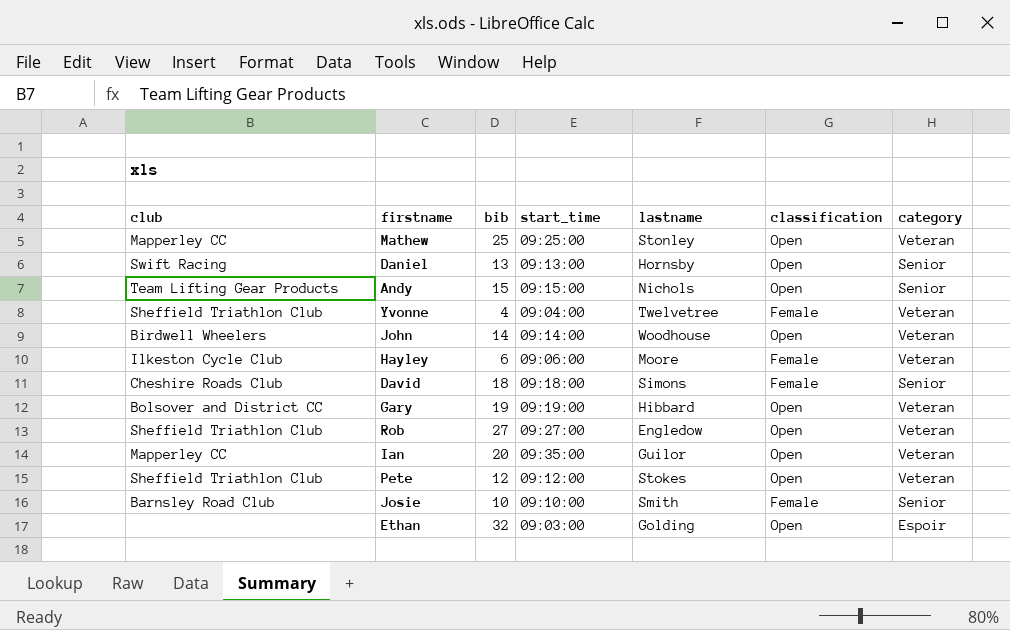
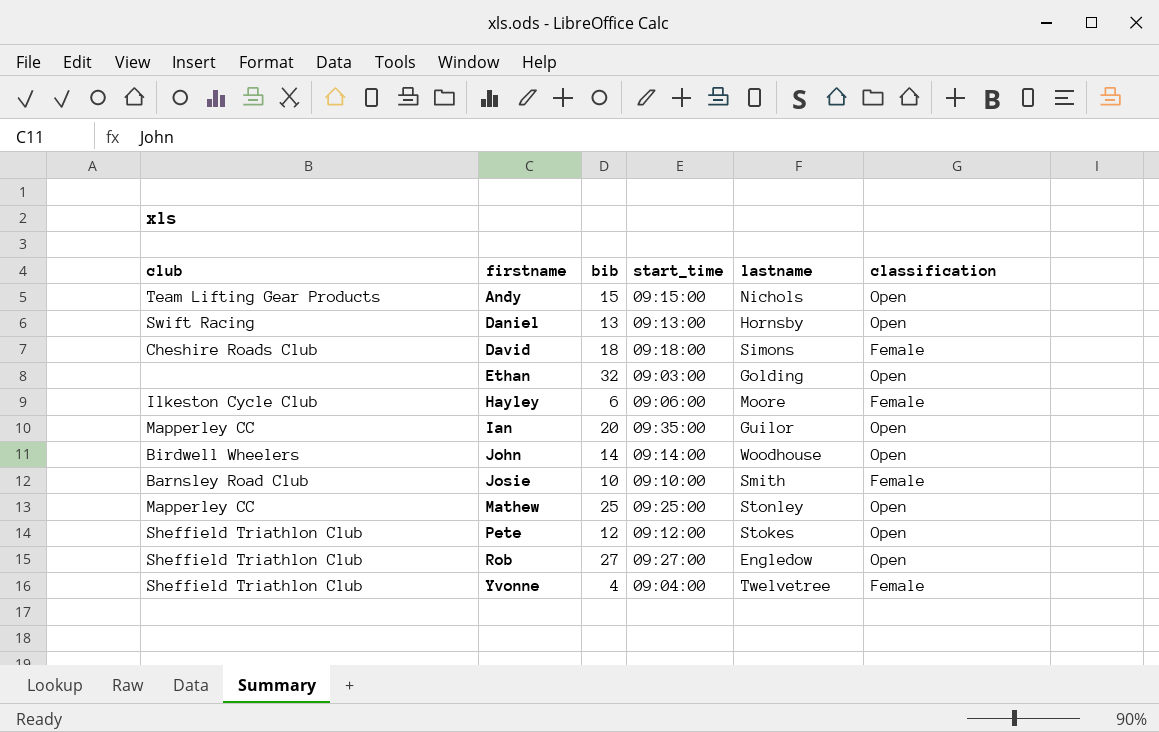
row order: none -> firstname ascending
column category | position: 7 -> none
row Gary: Bolsover and District CC | 19 | 09:19:00 | Hibbard | Open | Veteran -> none

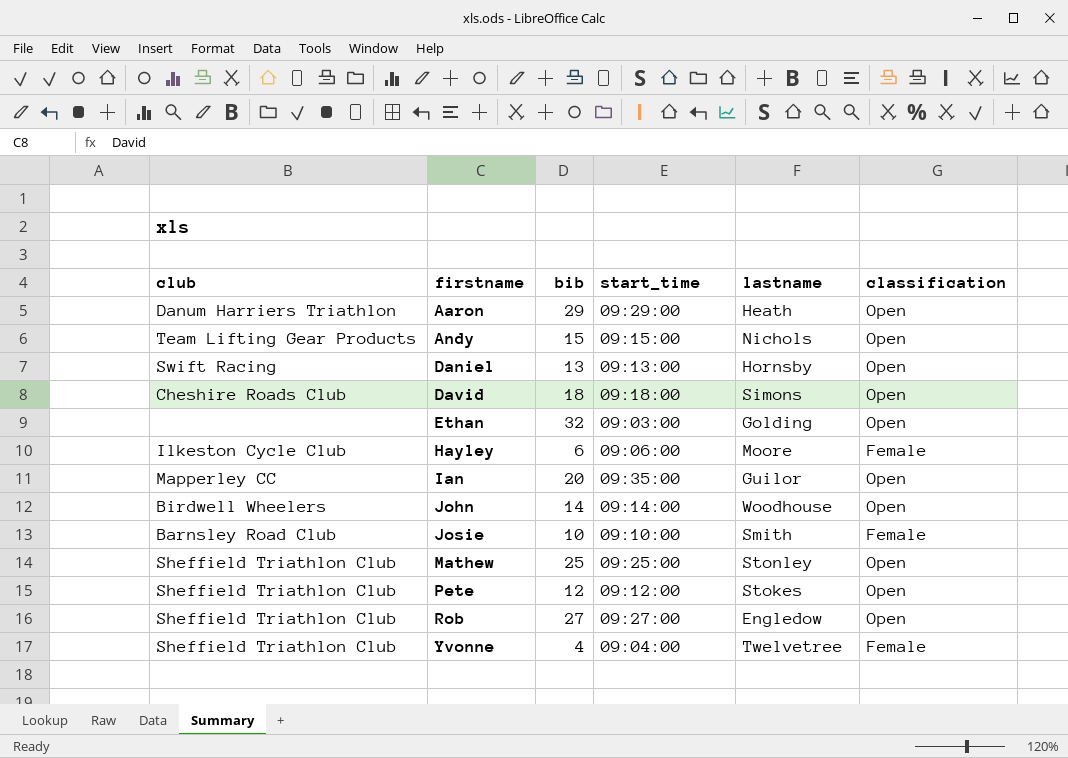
row Aaron: none -> Danum Harriers Triathlon | 29 | 09:29:00 | Heath | Open
David | classification: Female -> Open
Mathew | club: Mapperley CC -> Sheffield Triathlon Club

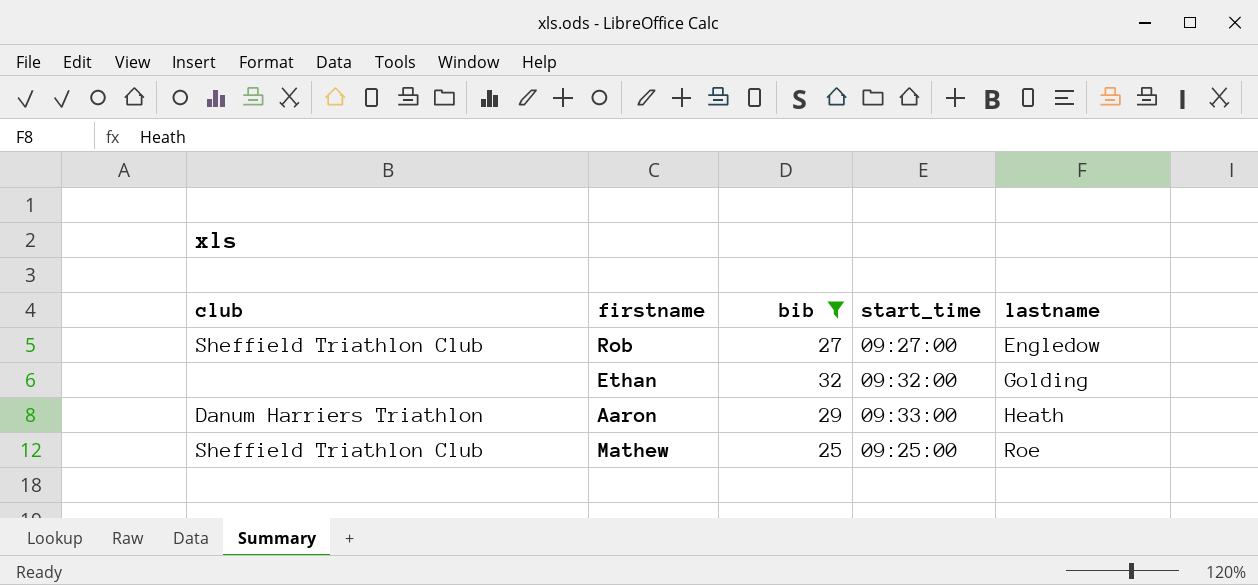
filter: none -> bib >= 25
row order: firstname ascending -> lastname ascending
column classification | position: 6 -> none
Ethan | start_time: 09:03:00 -> 09:32:00
Aaron | start_time: 09:29:00 -> 09:33:00
Mathew | lastname: Stonley -> Roe

